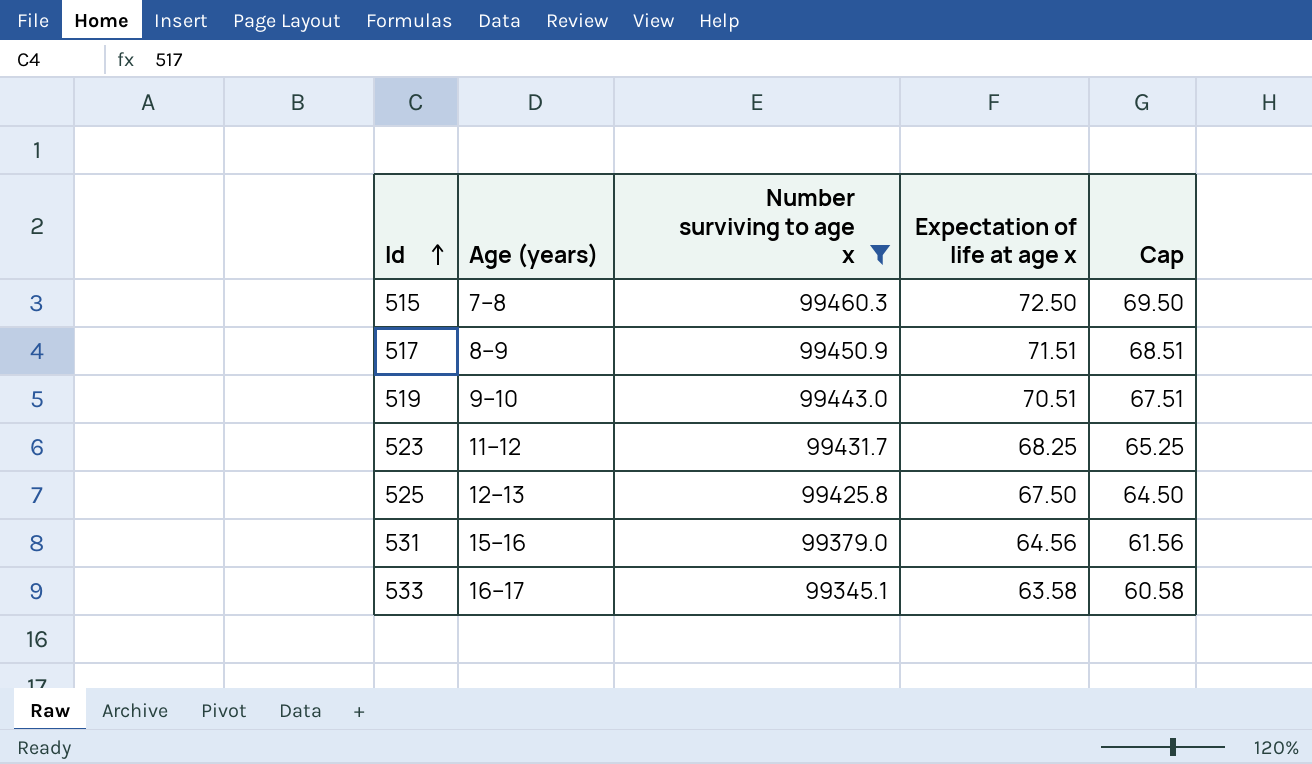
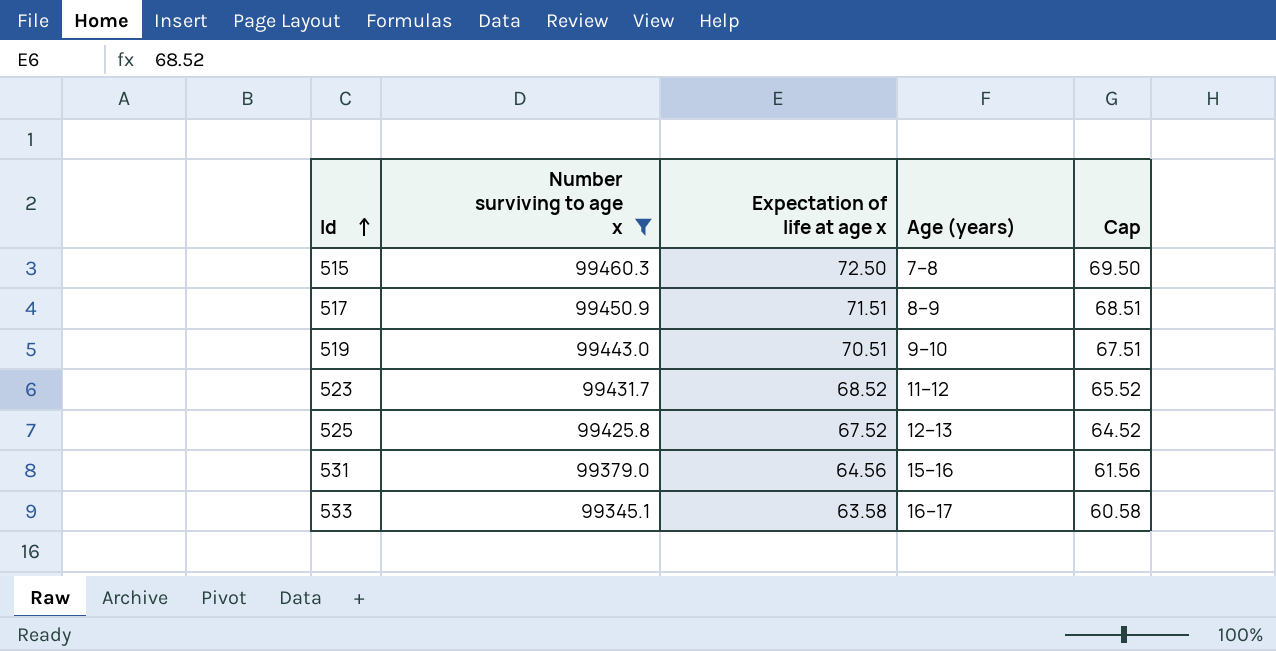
column Age (years) | position: 2 -> 4
523 | Expectation of life at age x: 68.25 -> 68.52
523 | Cap: 65.25 -> 65.52
525 | Expectation of life at age x: 67.50 -> 67.52
525 | Cap: 64.50 -> 64.52

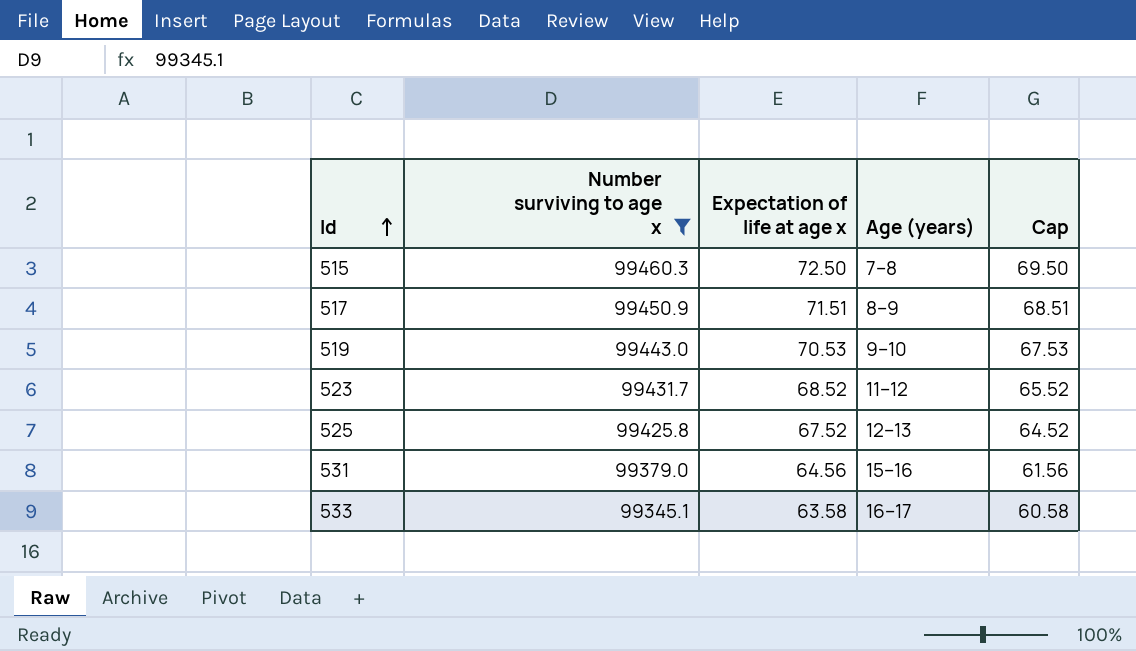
519 | Expectation of life at age x: 70.51 -> 70.53
519 | Cap: 67.51 -> 67.53

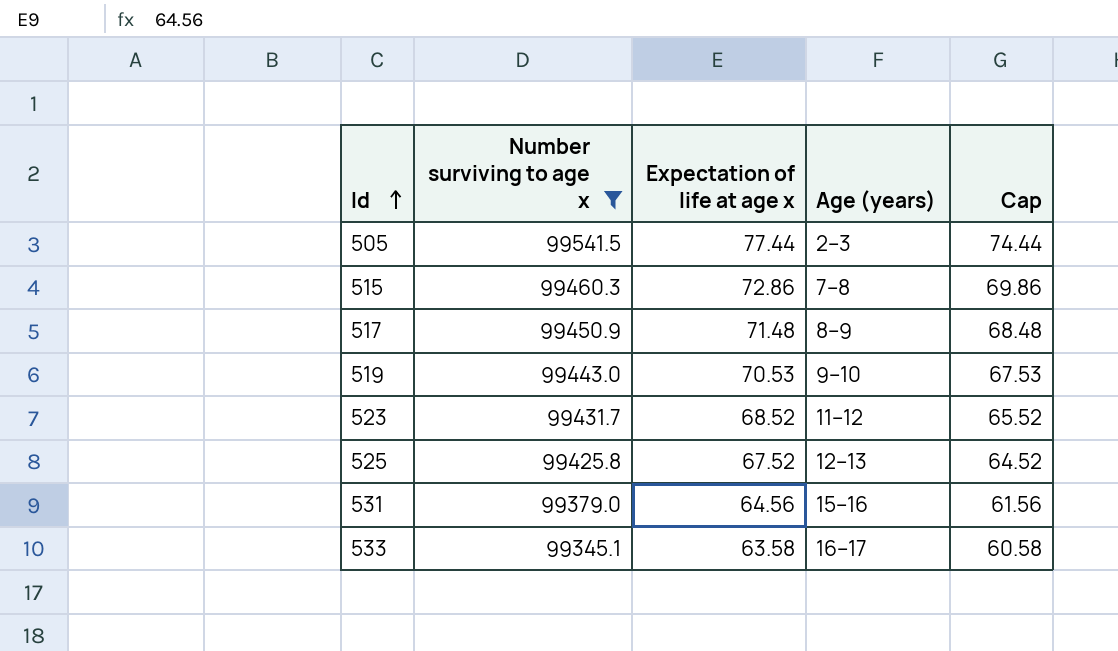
row 505: none -> 99541.5 | 77.44 | 2–3 | 74.44
515 | Expectation of life at age x: 72.50 -> 72.86
515 | Cap: 69.50 -> 69.86
517 | Expectation of life at age x: 71.51 -> 71.48
517 | Cap: 68.51 -> 68.48

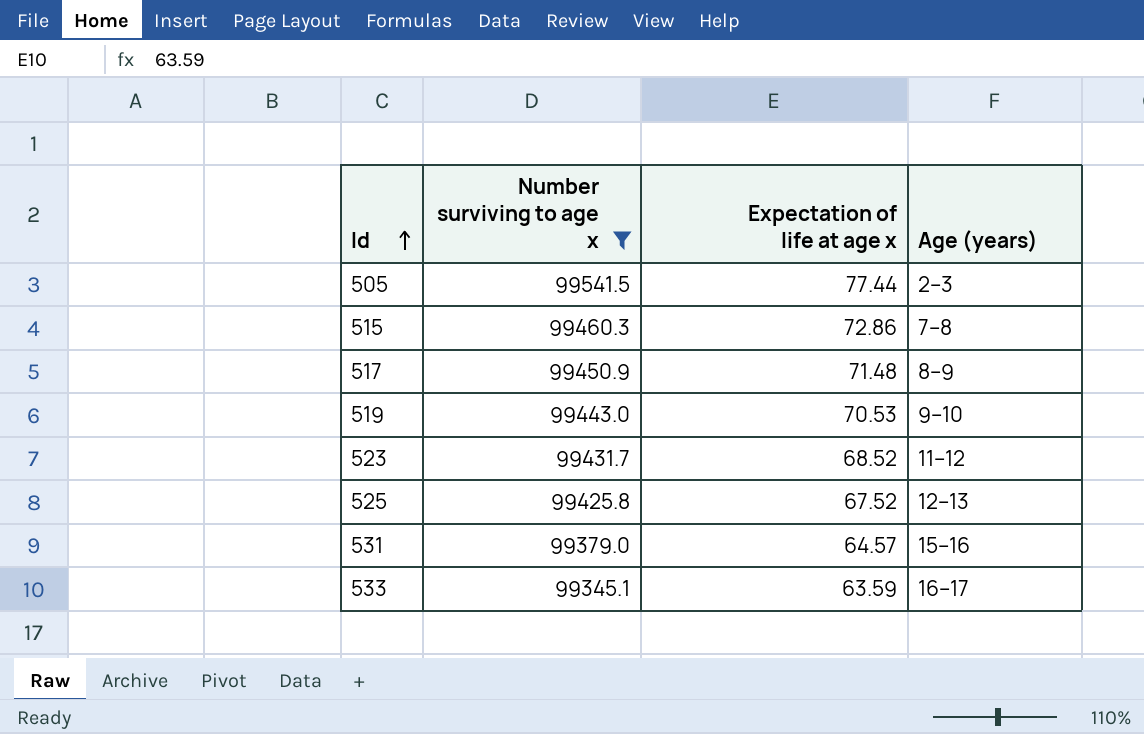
column Cap | formula: [Expectation of life at age x] - 3 -> none
531 | Expectation of life at age x: 64.56 -> 64.57
533 | Expectation of life at age x: 63.58 -> 63.59

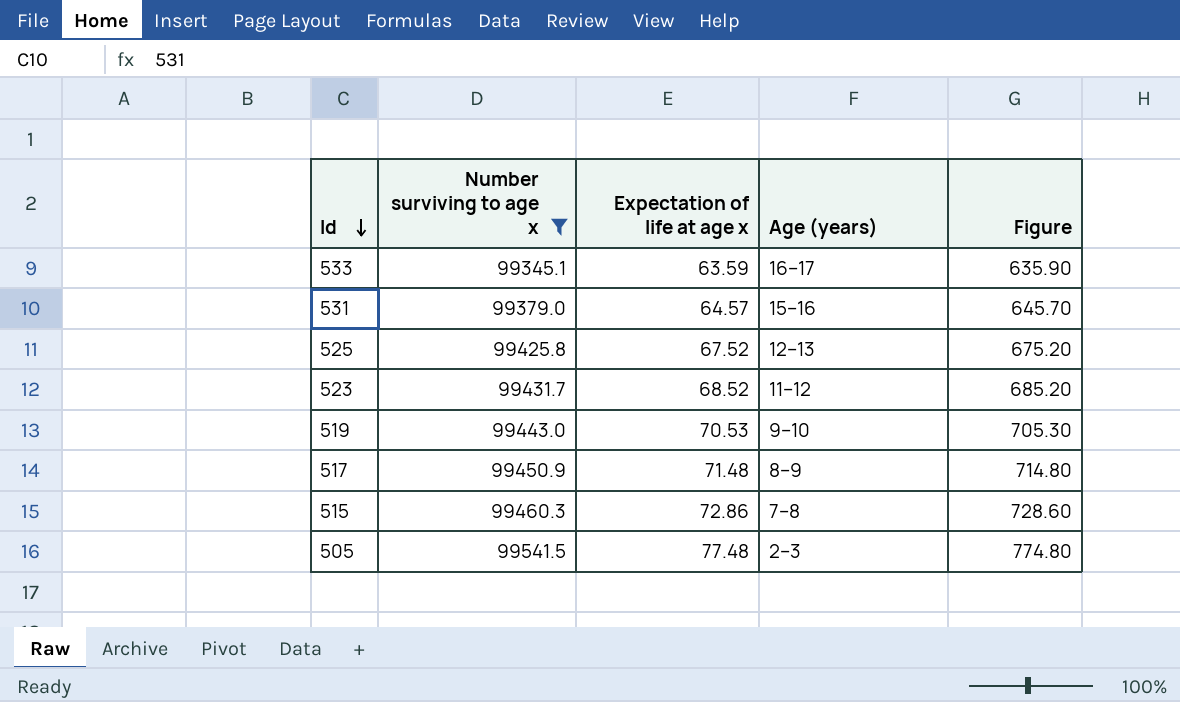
row order: Id ascending -> Id descending
column Figure | formula: none -> [Expectation of life at age x] * 10
505 | Expectation of life at age x: 77.44 -> 77.48

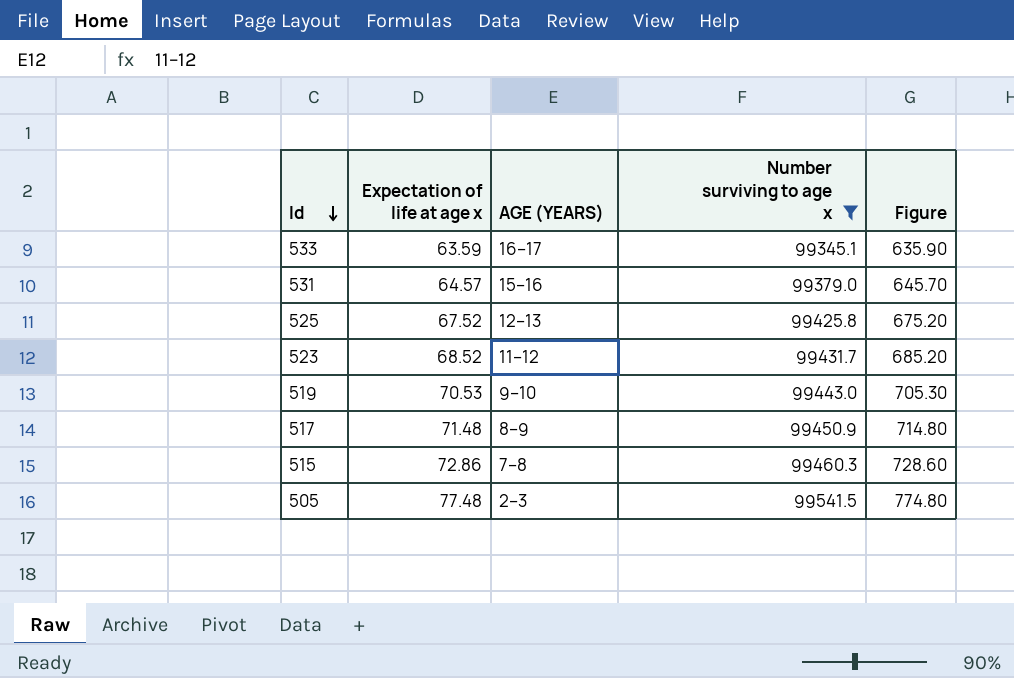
column name: Age (years) -> AGE (YEARS)
column Number surviving to age x | position: 2 -> 4

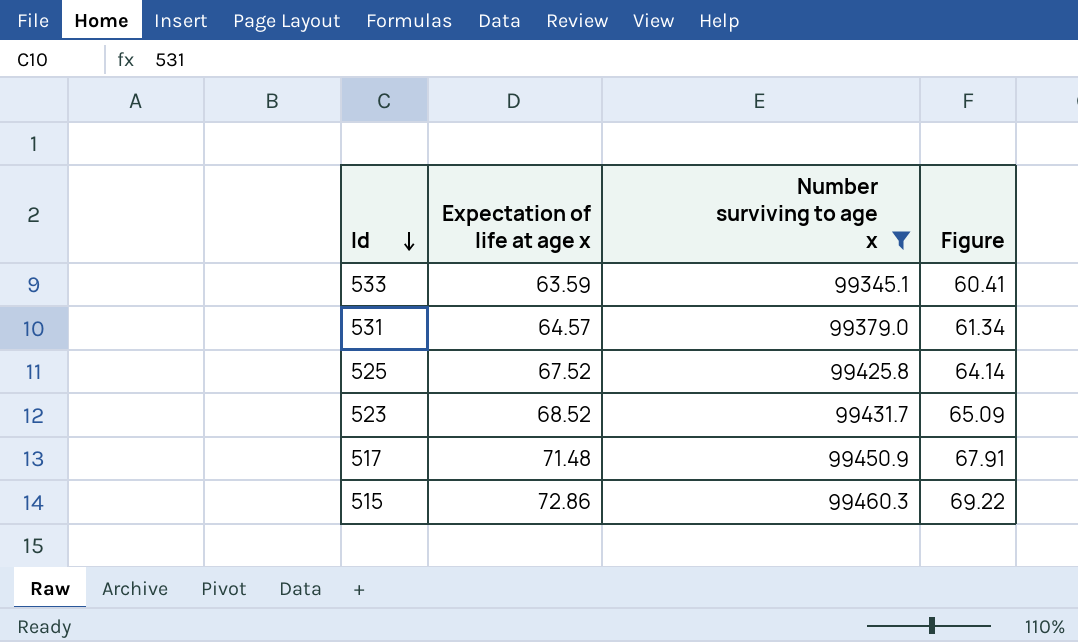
column AGE (YEARS) | position: 3 -> none
column Figure | formula: [Expectation of life at age x] * 10 -> [Expectation of life at age x] * 0.95
row 519: 70.53 | 9–10 | 99443.0 | 705.30 -> none
row 505: 77.48 | 2–3 | 99541.5 | 774.80 -> none

